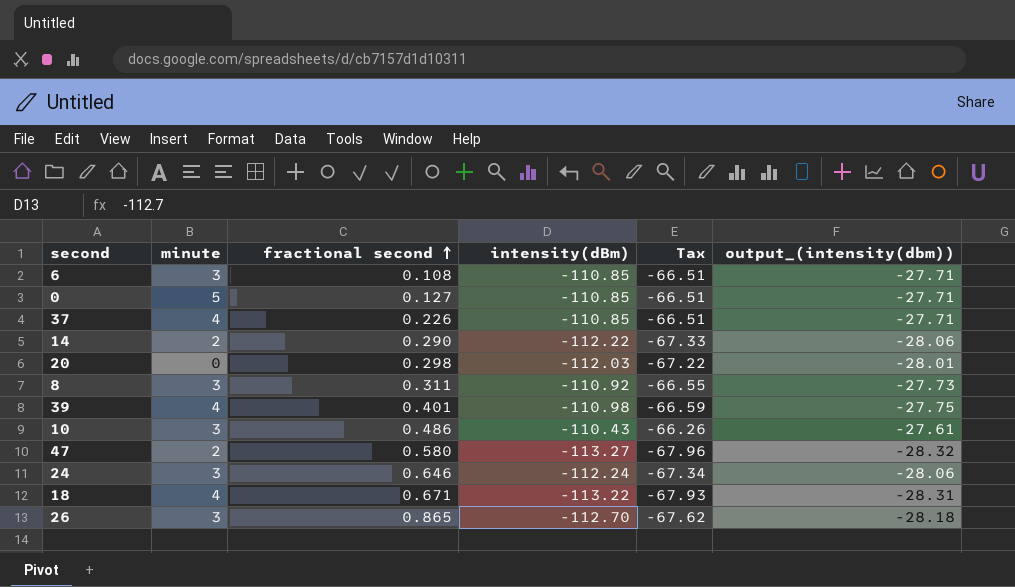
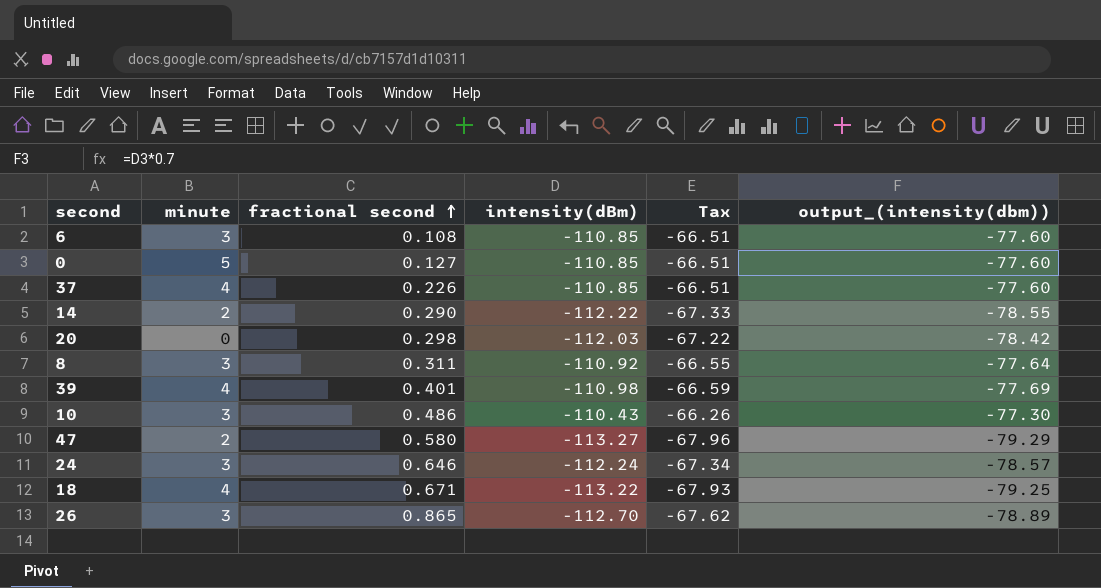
column output_(intensity(dbm)) | formula: [intensity(dBm)] * 0.25 -> [intensity(dBm)] * 0.7

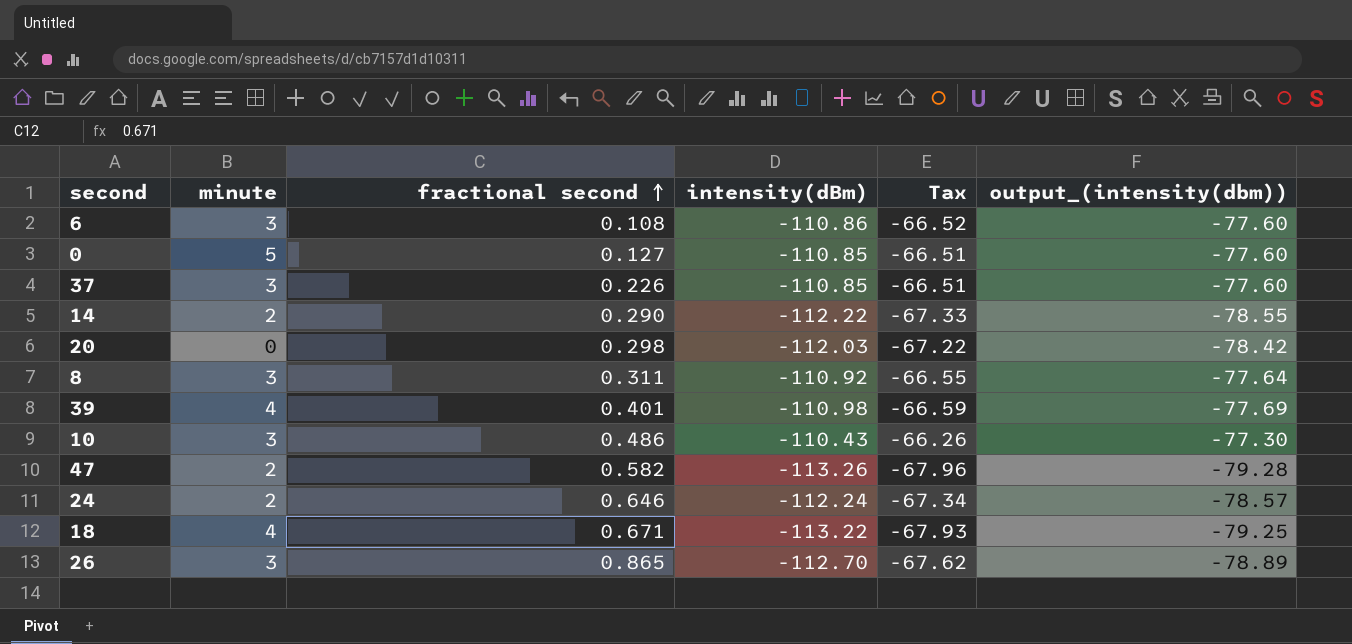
6 | intensity(dBm): -110.85 -> -110.86
6 | Tax: -66.51 -> -66.52
37 | minute: 4 -> 3
47 | fractional second: 0.580 -> 0.582
47 | intensity(dBm): -113.27 -> -113.26
47 | output_(intensity(dbm)): -79.29 -> -79.28
24 | minute: 3 -> 2

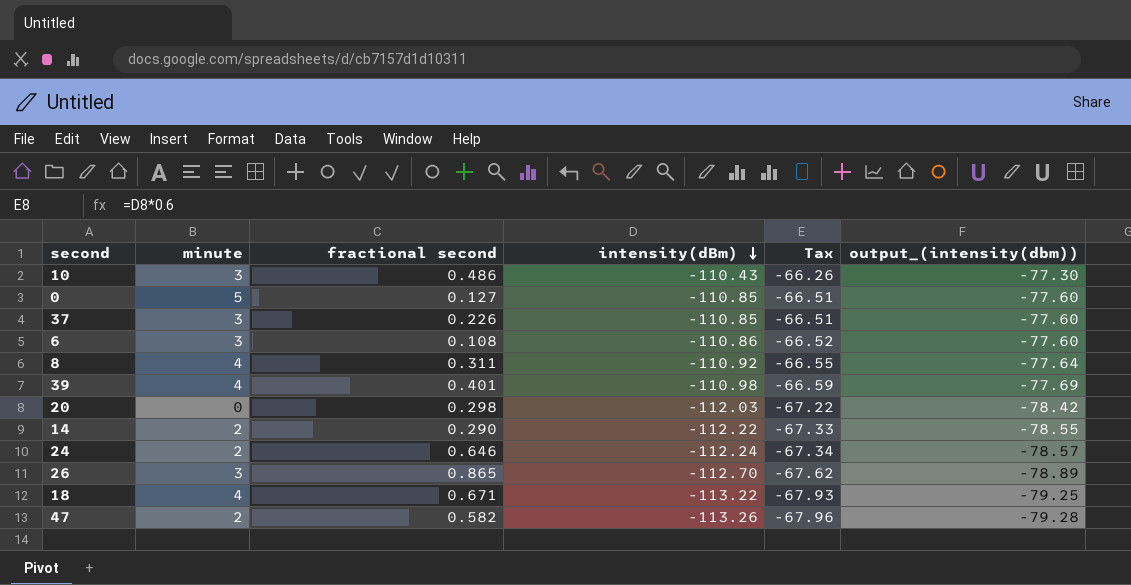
row order: fractional second ascending -> intensity(dBm) descending
8 | minute: 3 -> 4

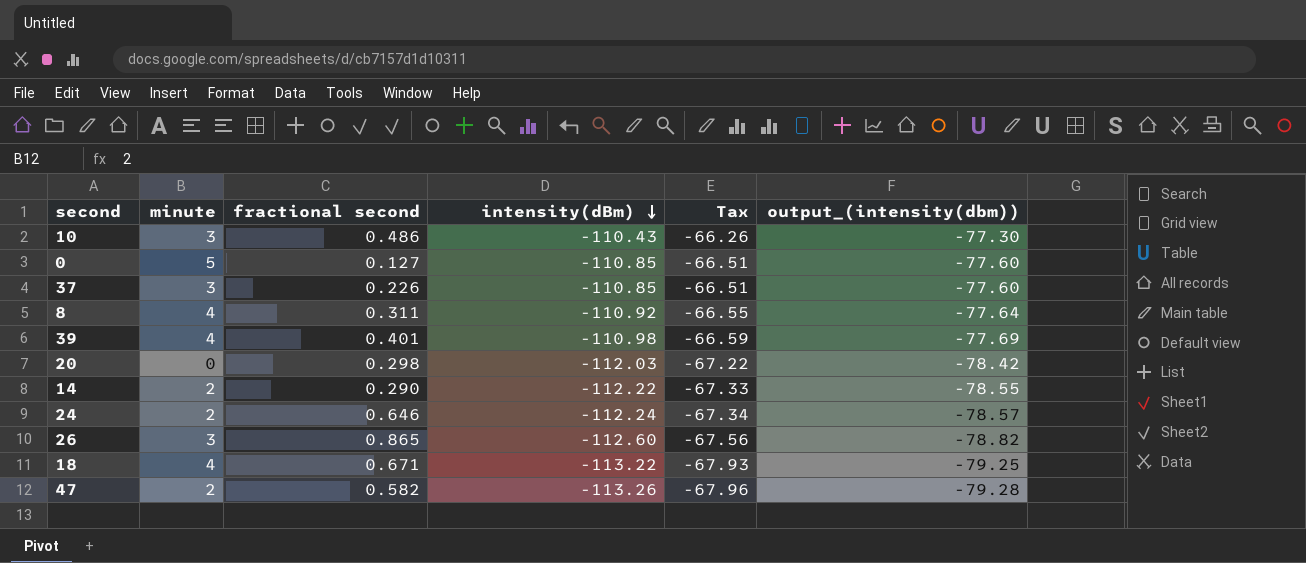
row 6: 3 | 0.108 | -110.86 | -66.52 | -77.60 -> none
26 | intensity(dBm): -112.70 -> -112.60
26 | Tax: -67.62 -> -67.56
26 | output_(intensity(dbm)): -78.89 -> -78.82

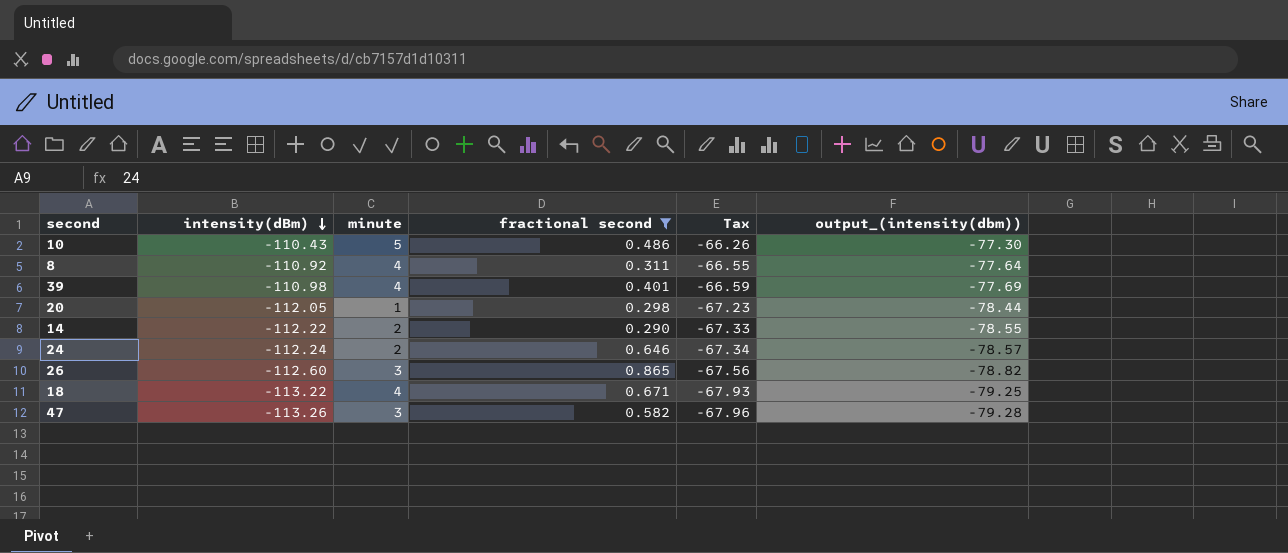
filter: none -> fractional second >= 0.290
column intensity(dBm) | position: 4 -> 2
10 | minute: 3 -> 5
20 | intensity(dBm): -112.03 -> -112.05
20 | minute: 0 -> 1
20 | Tax: -67.22 -> -67.23
20 | output_(intensity(dbm)): -78.42 -> -78.44
47 | minute: 2 -> 3

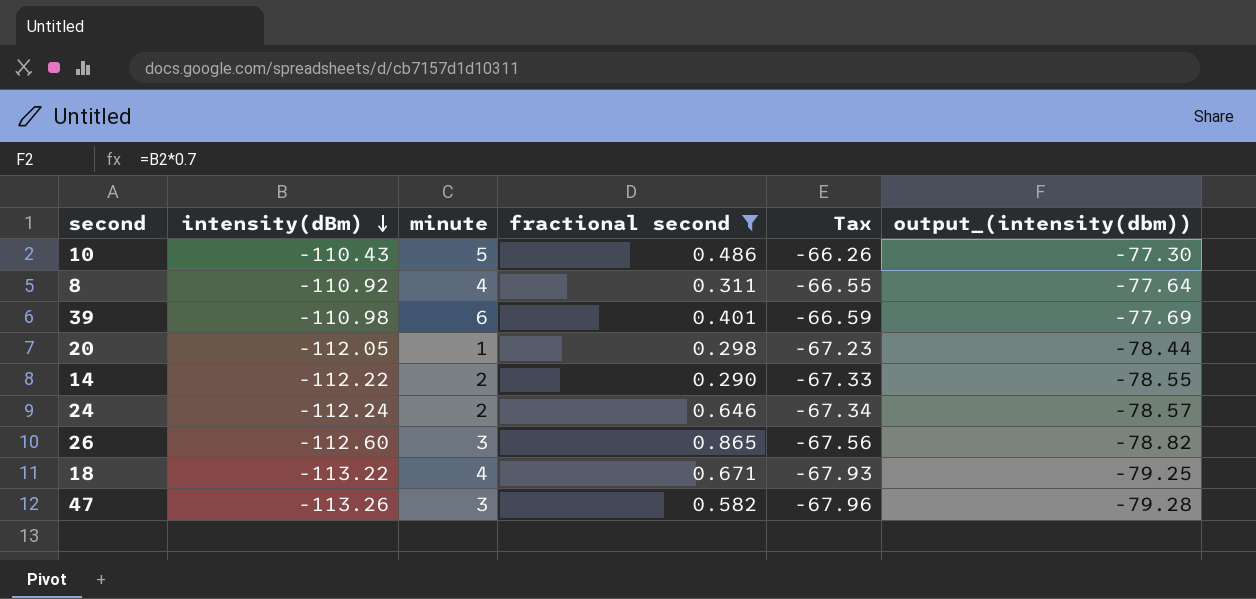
39 | minute: 4 -> 6

